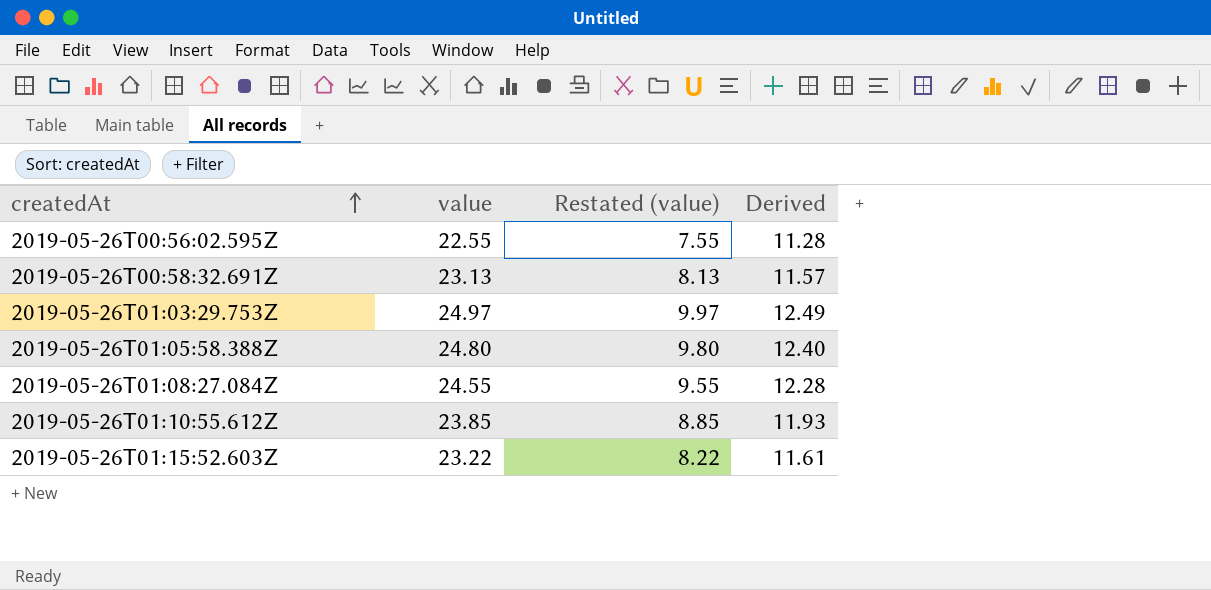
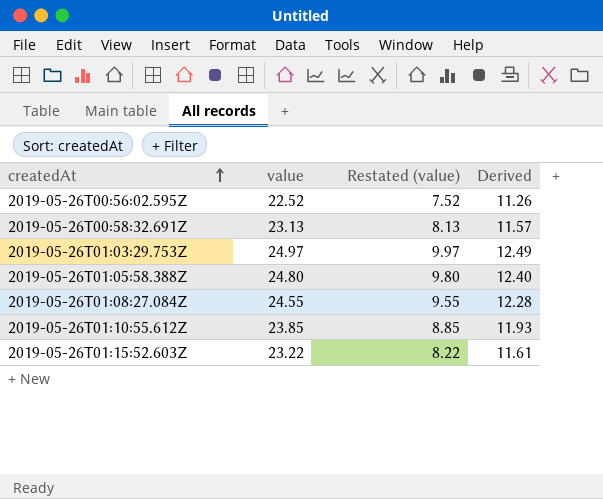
2019-05-26T00:56:02.595Z | value: 22.55 -> 22.52
2019-05-26T00:56:02.595Z | Restated (value): 7.55 -> 7.52
2019-05-26T00:56:02.595Z | Derived: 11.28 -> 11.26

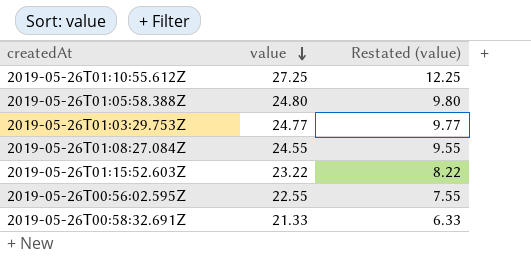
row order: createdAt ascending -> value descending
column Derived | formula: [value] * 0.5 -> none
2019-05-26T01:10:55.612Z | value: 23.85 -> 27.25
2019-05-26T01:10:55.612Z | Restated (value): 8.85 -> 12.25
2019-05-26T01:03:29.753Z | value: 24.97 -> 24.77
2019-05-26T01:03:29.753Z | Restated (value): 9.97 -> 9.77
2019-05-26T00:56:02.595Z | value: 22.52 -> 22.55
2019-05-26T00:56:02.595Z | Restated (value): 7.52 -> 7.55
2019-05-26T00:58:32.691Z | value: 23.13 -> 21.33
2019-05-26T00:58:32.691Z | Restated (value): 8.13 -> 6.33

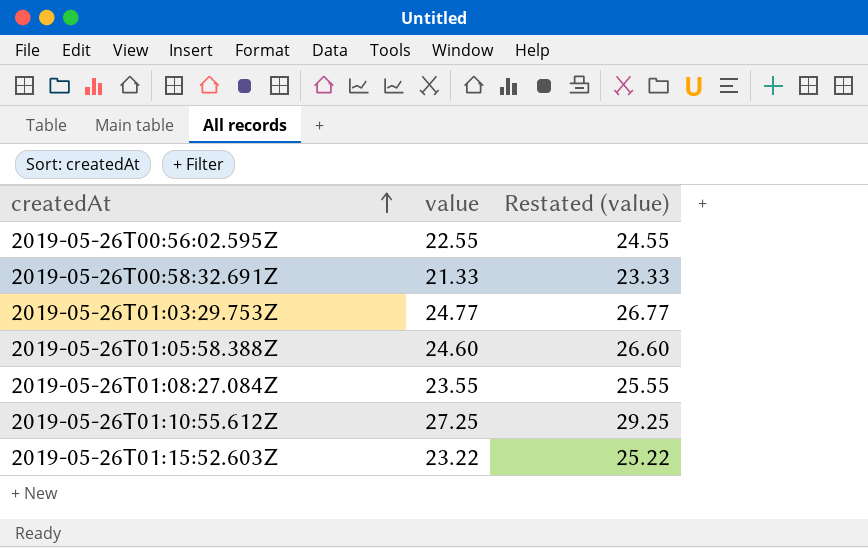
row order: value descending -> createdAt ascending
column Restated (value) | formula: [value] - 15 -> [value] + 2
2019-05-26T01:05:58.388Z | value: 24.80 -> 24.60
2019-05-26T01:08:27.084Z | value: 24.55 -> 23.55

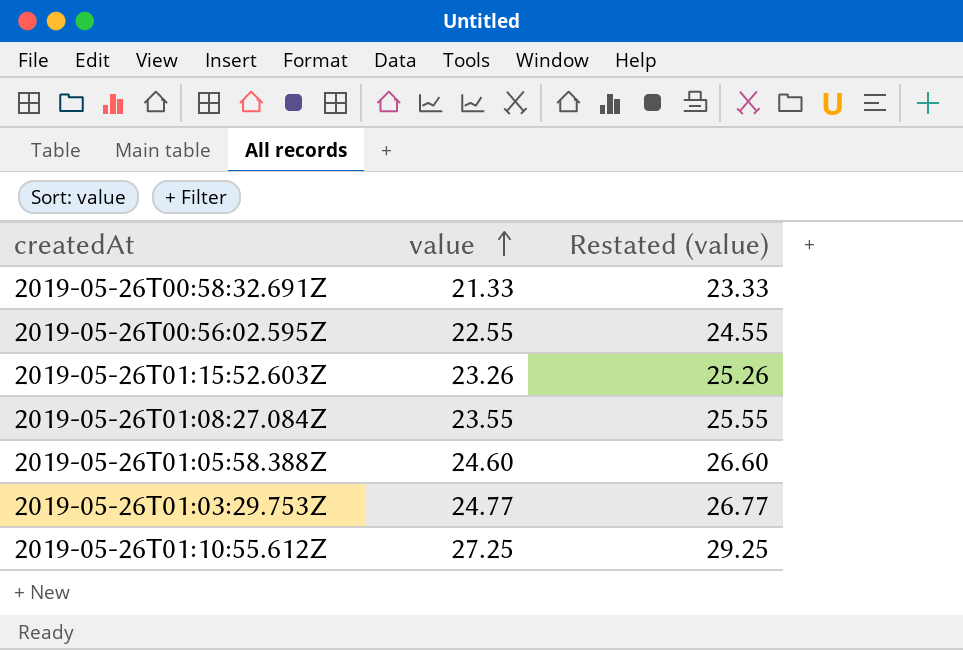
row order: createdAt ascending -> value ascending
2019-05-26T01:15:52.603Z | value: 23.22 -> 23.26
2019-05-26T01:15:52.603Z | Restated (value): 25.22 -> 25.26

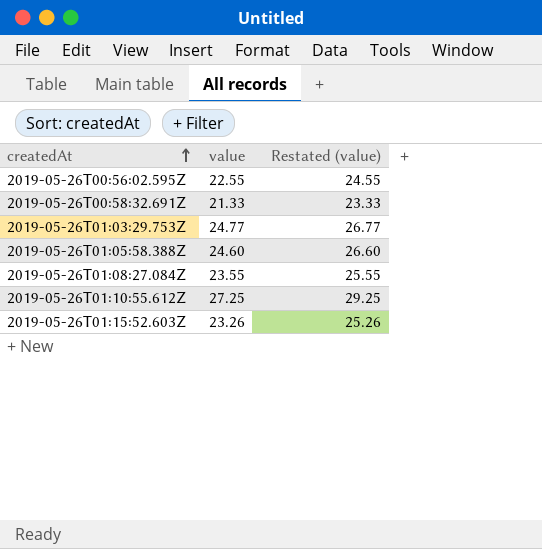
row order: value ascending -> createdAt ascending

